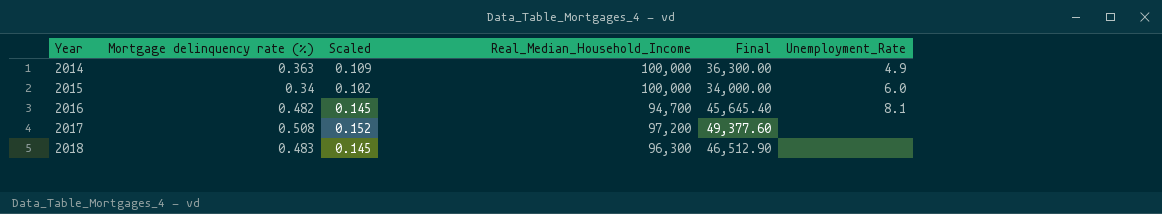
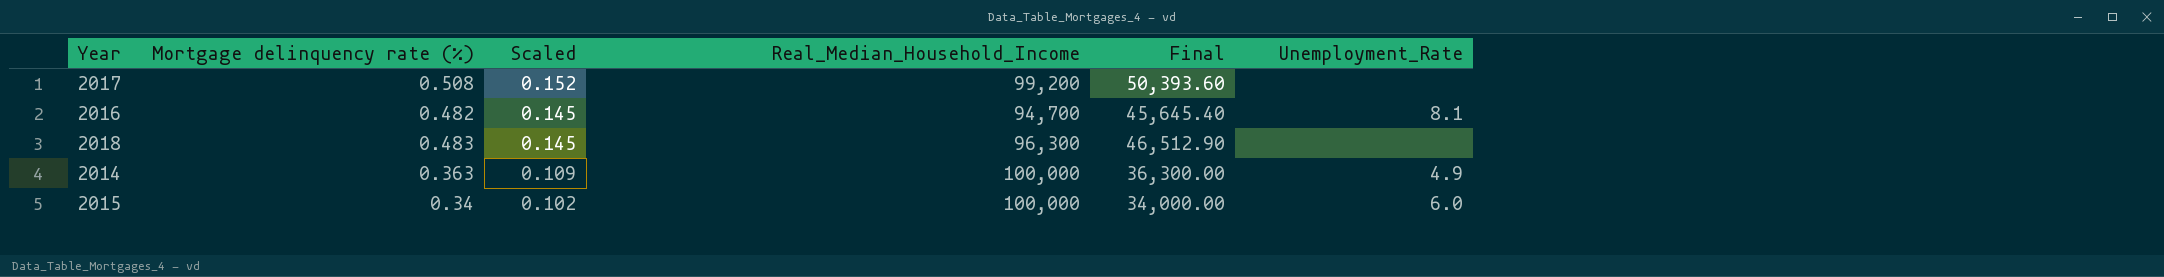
row order: Year ascending -> Scaled descending
2017 | Real_Median_Household_Income: 97,200 -> 99,200
2017 | Final: 49,377.60 -> 50,393.60

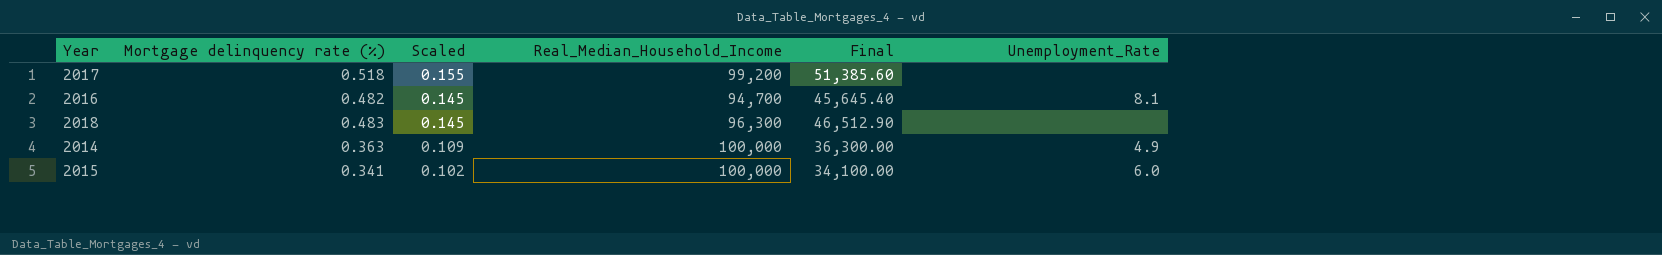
2017 | Mortgage delinquency rate (%): 0.508 -> 0.518
2017 | Scaled: 0.152 -> 0.155
2017 | Final: 50,393.60 -> 51,385.60
2015 | Mortgage delinquency rate (%): 0.34 -> 0.341
2015 | Final: 34,000.00 -> 34,100.00

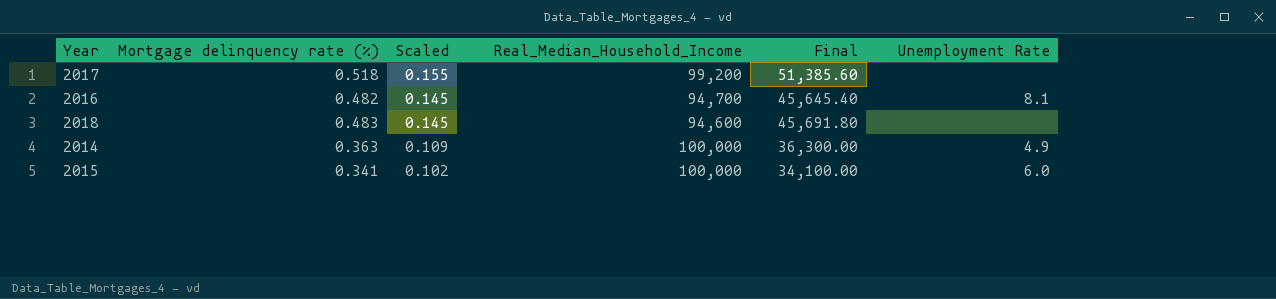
column name: Unemployment_Rate -> Unemployment Rate
2018 | Real_Median_Household_Income: 96,300 -> 94,600
2018 | Final: 46,512.90 -> 45,691.80

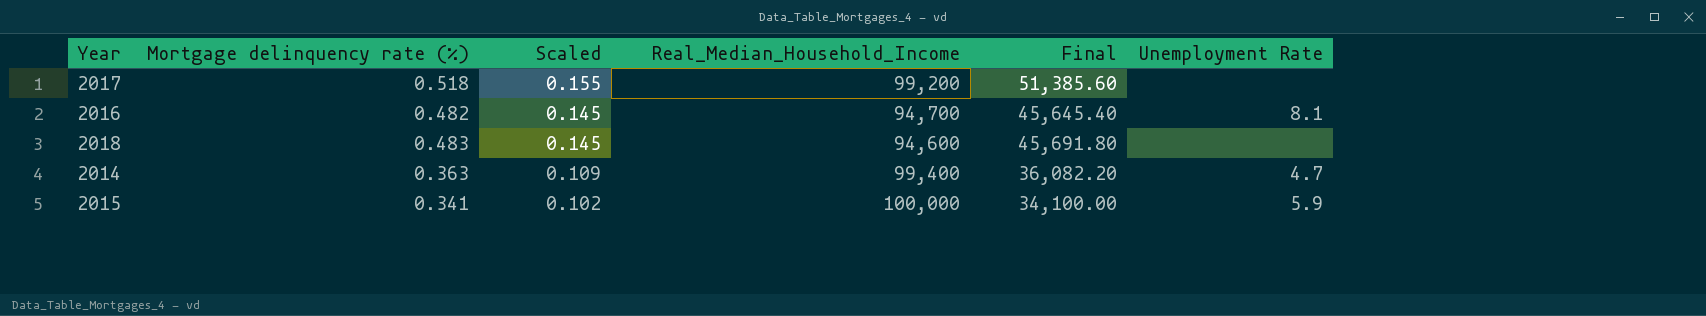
2014 | Real_Median_Household_Income: 100,000 -> 99,400
2014 | Final: 36,300.00 -> 36,082.20
2014 | Unemployment Rate: 4.9 -> 4.7
2015 | Unemployment Rate: 6.0 -> 5.9

